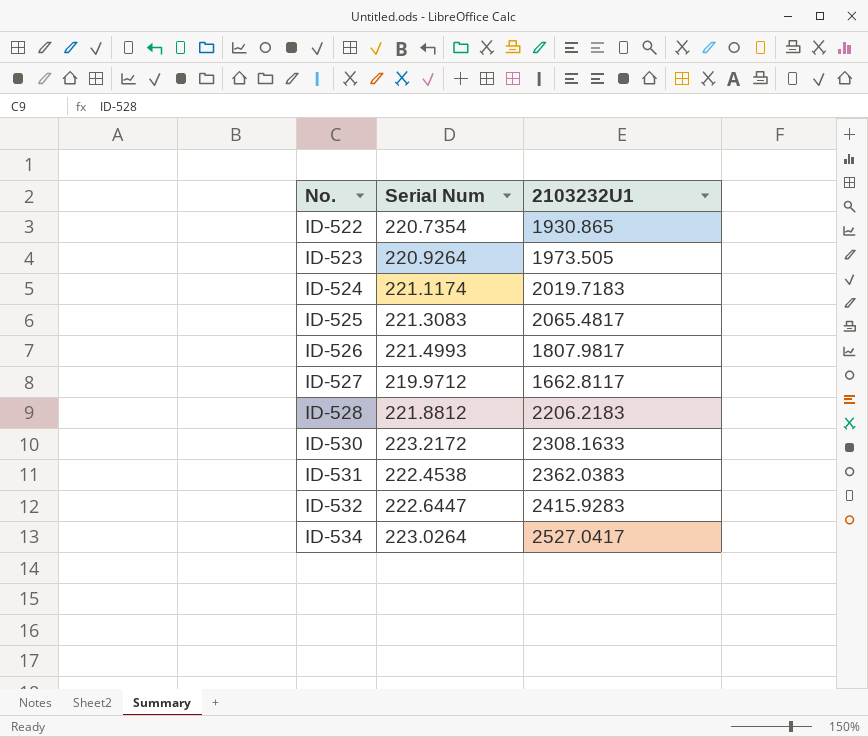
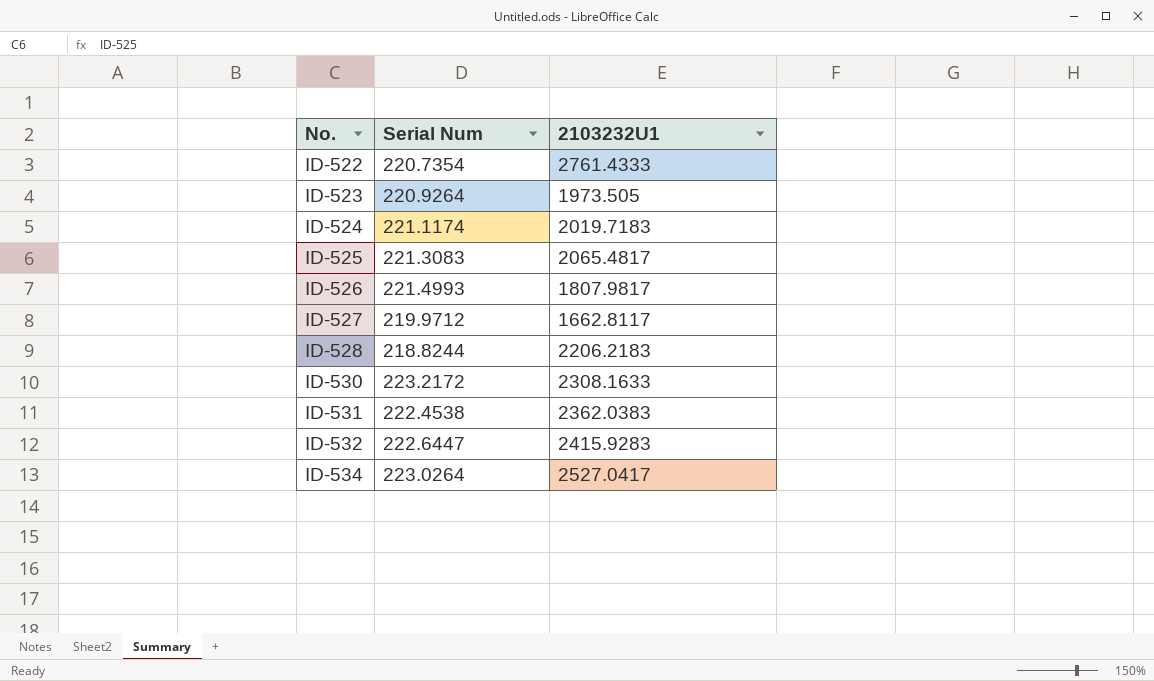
ID-522 | 2103232U1: 1930.865 -> 2761.4333
ID-528 | Serial Num: 221.8812 -> 218.8244

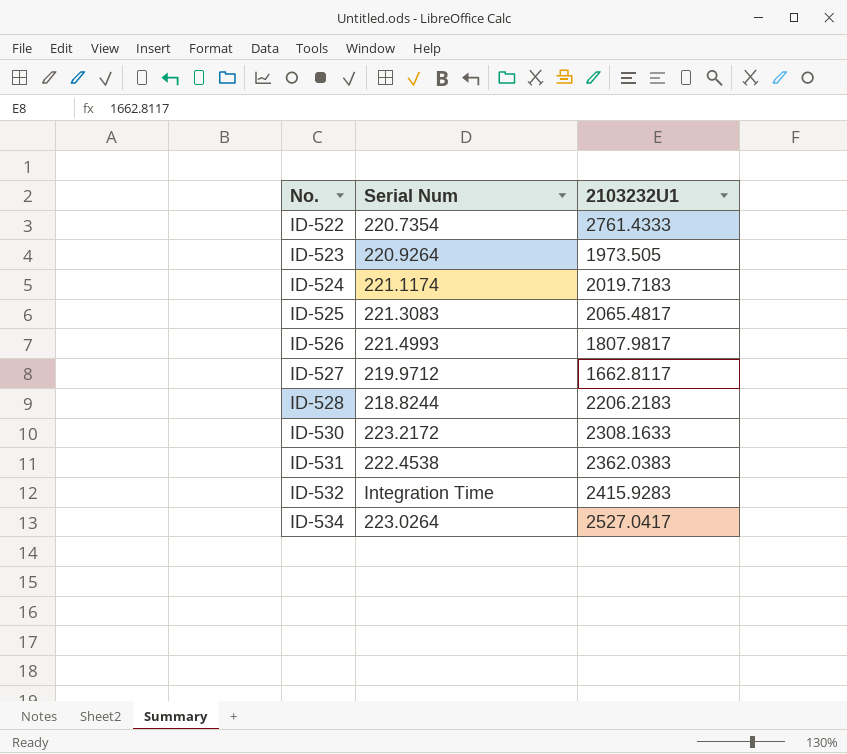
ID-532 | Serial Num: 222.6447 -> Integration Time

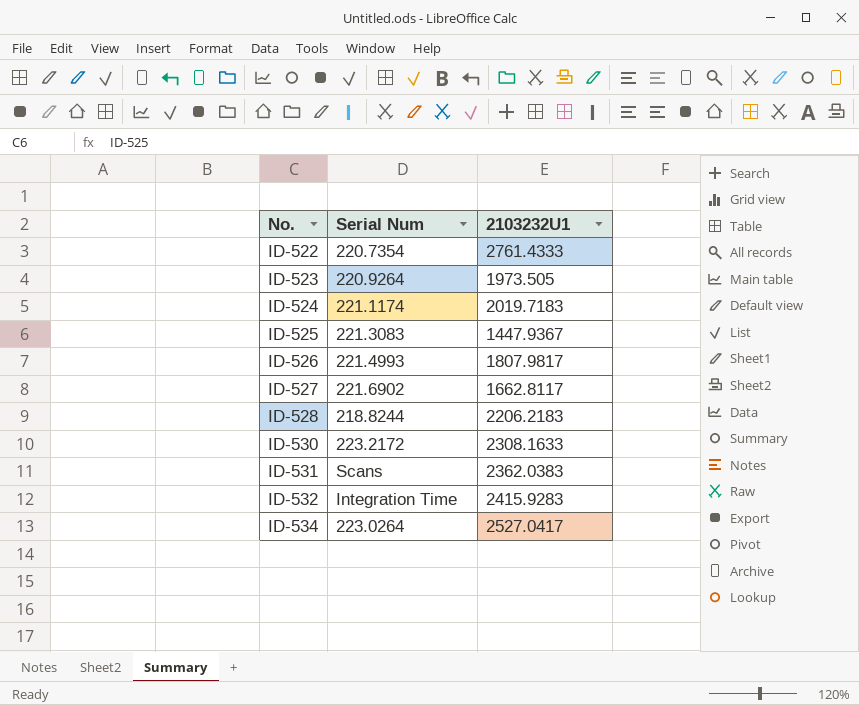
ID-525 | 2103232U1: 2065.4817 -> 1447.9367
ID-527 | Serial Num: 219.9712 -> 221.6902
ID-531 | Serial Num: 222.4538 -> Scans

